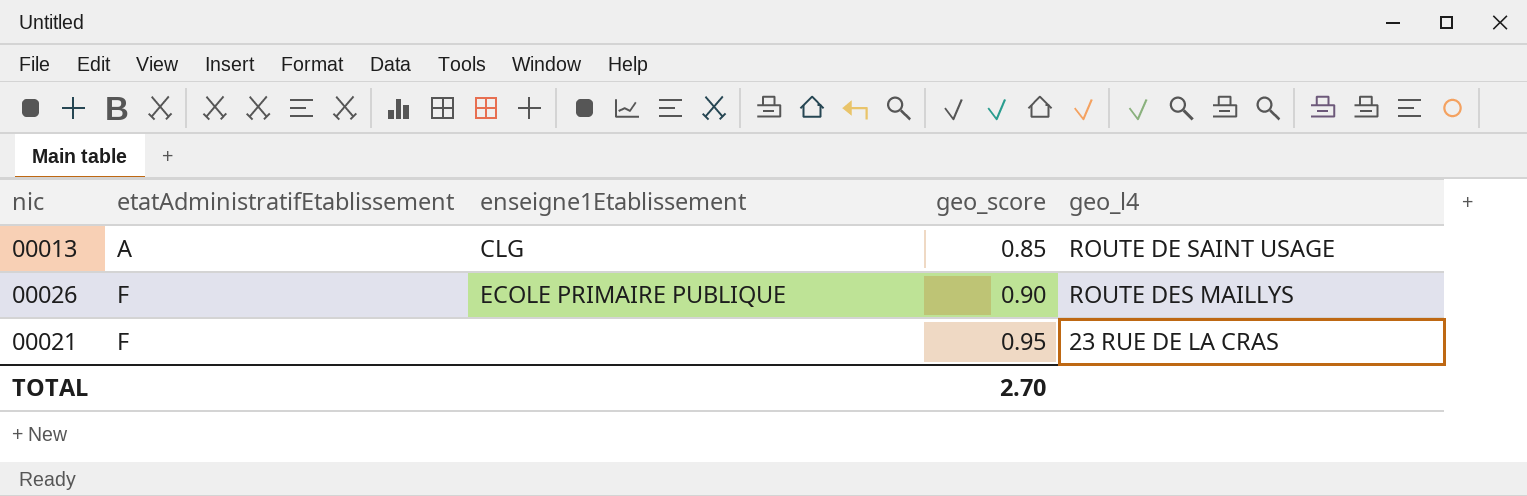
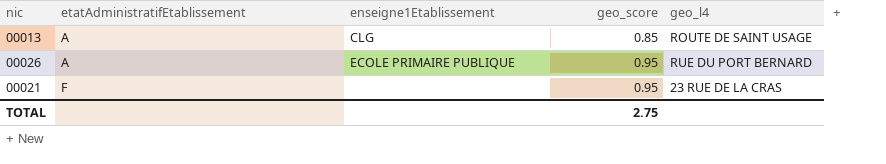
00026 | etatAdministratifEtablissement: F -> A
00026 | geo_score: 0.90 -> 0.95
00026 | geo_l4: ROUTE DES MAILLYS -> RUE DU PORT BERNARD
TOTAL | geo_score: 2.70 -> 2.75

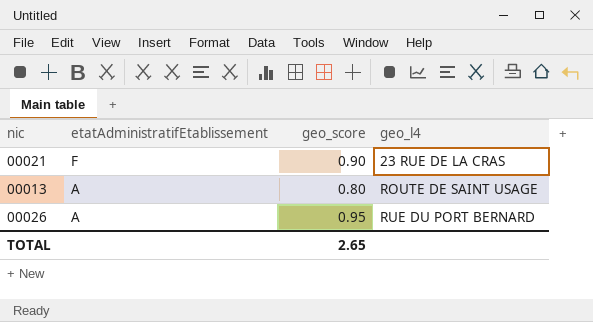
row order: etatAdministratifEtablissement ascending -> etatAdministratifEtablissement descending
column enseigne1Etablissement | position: 3 -> none
00021 | geo_score: 0.95 -> 0.90
00013 | geo_score: 0.85 -> 0.80
TOTAL | geo_score: 2.75 -> 2.65

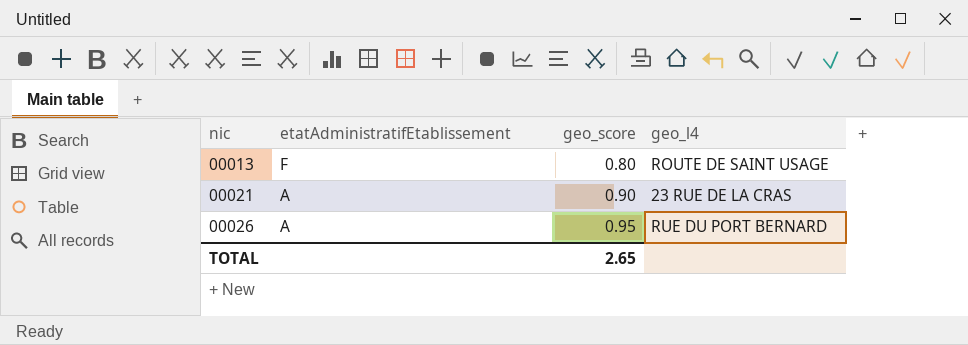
row order: etatAdministratifEtablissement descending -> nic ascending
00013 | etatAdministratifEtablissement: A -> F
00021 | etatAdministratifEtablissement: F -> A

